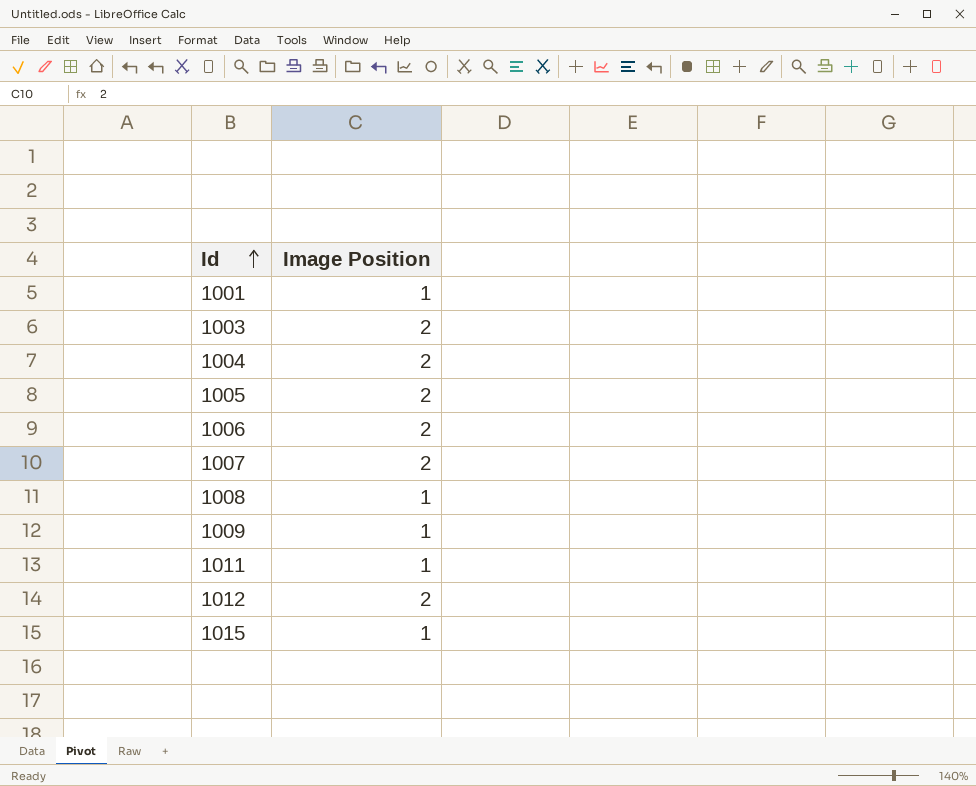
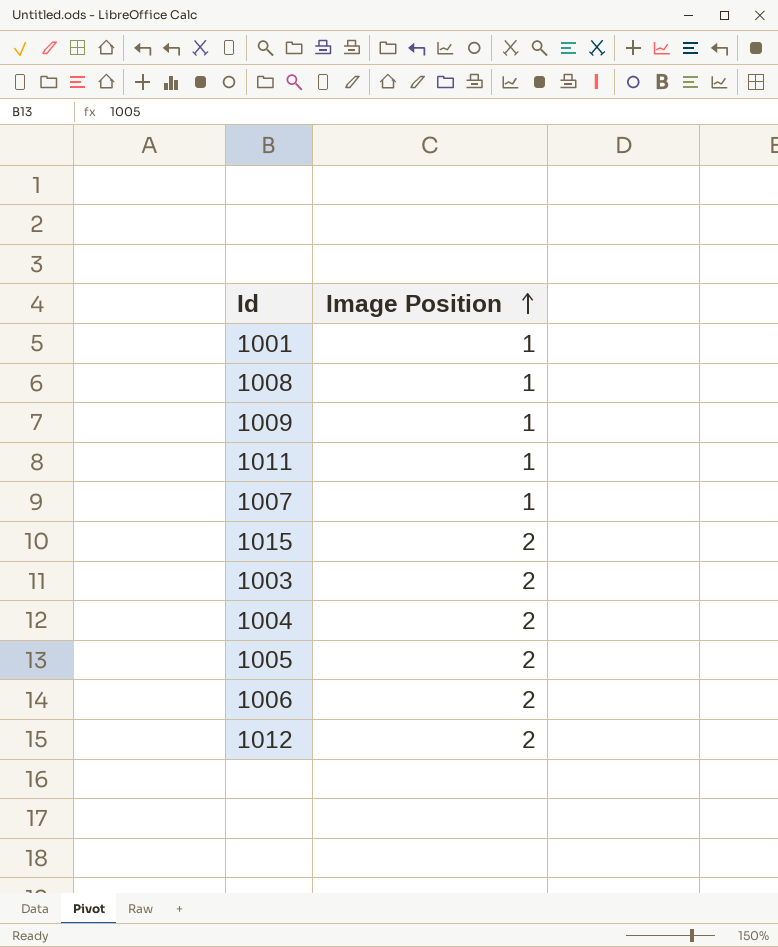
row order: Id ascending -> Image Position ascending
1007 | Image Position: 2 -> 1
1015 | Image Position: 1 -> 2

